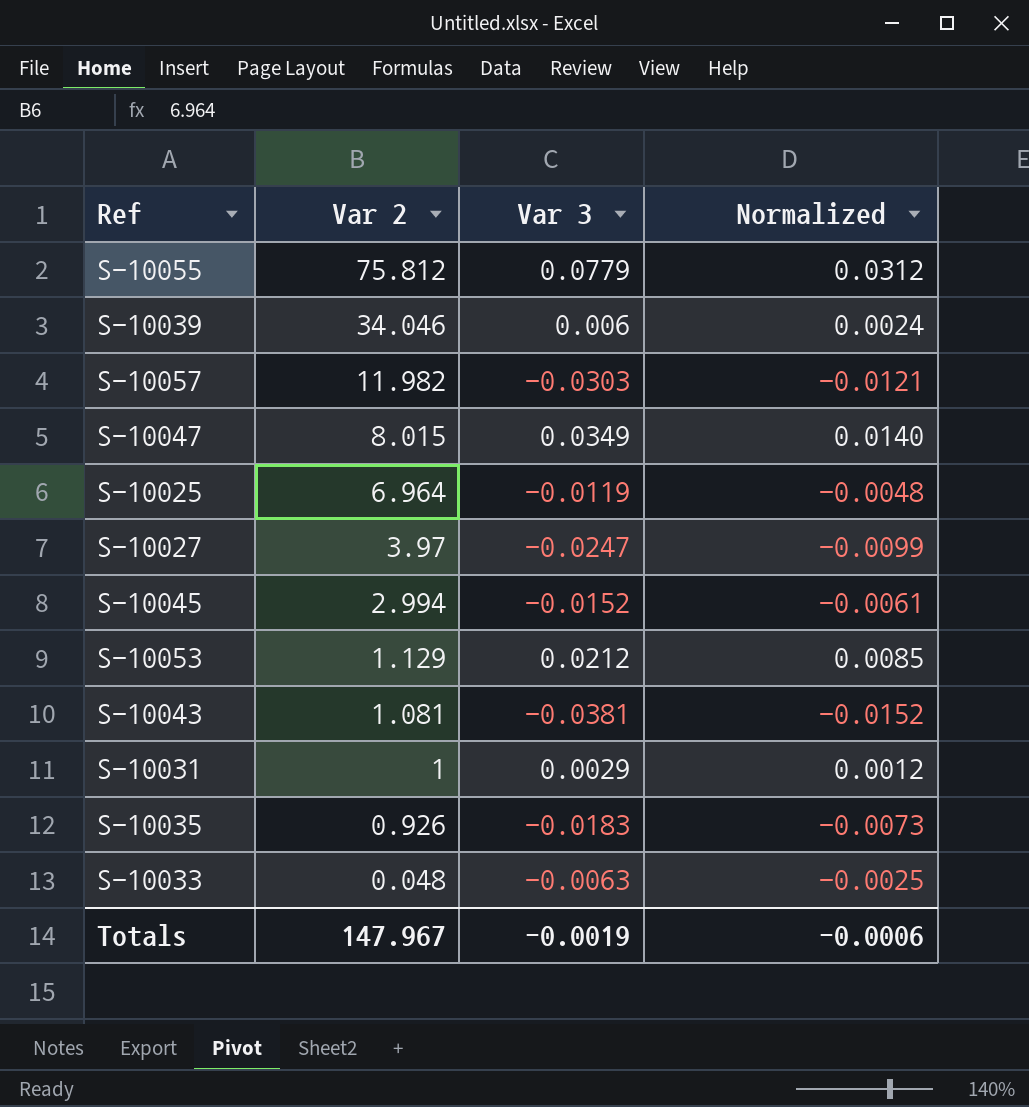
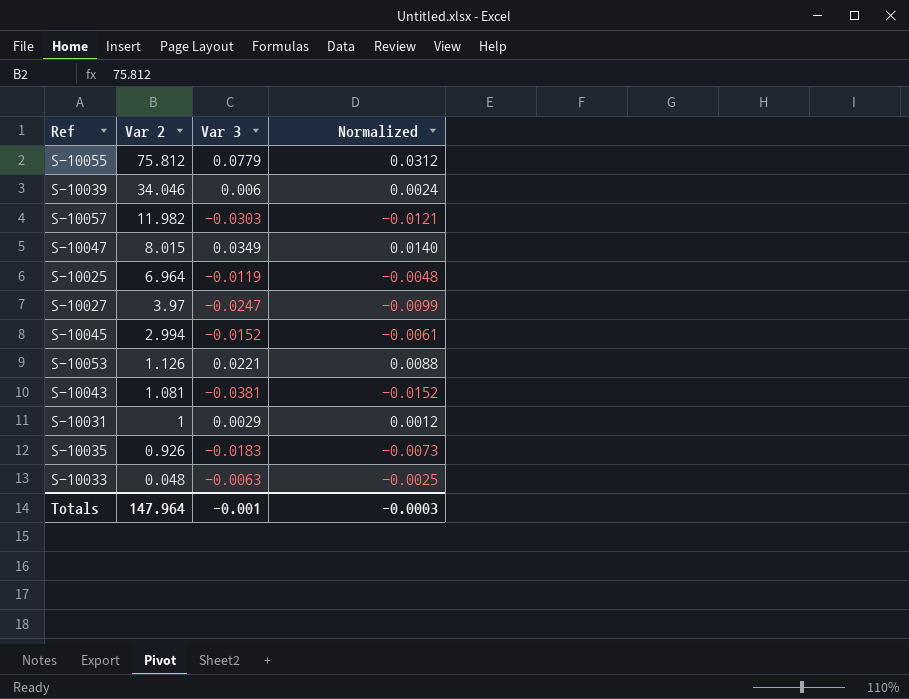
S-10053 | Var 2: 1.129 -> 1.126
S-10053 | Var 3: 0.0212 -> 0.0221
S-10053 | Normalized: 0.0085 -> 0.0088
Totals | Var 2: 147.967 -> 147.964
Totals | Var 3: -0.0019 -> -0.001
Totals | Normalized: -0.0006 -> -0.0003

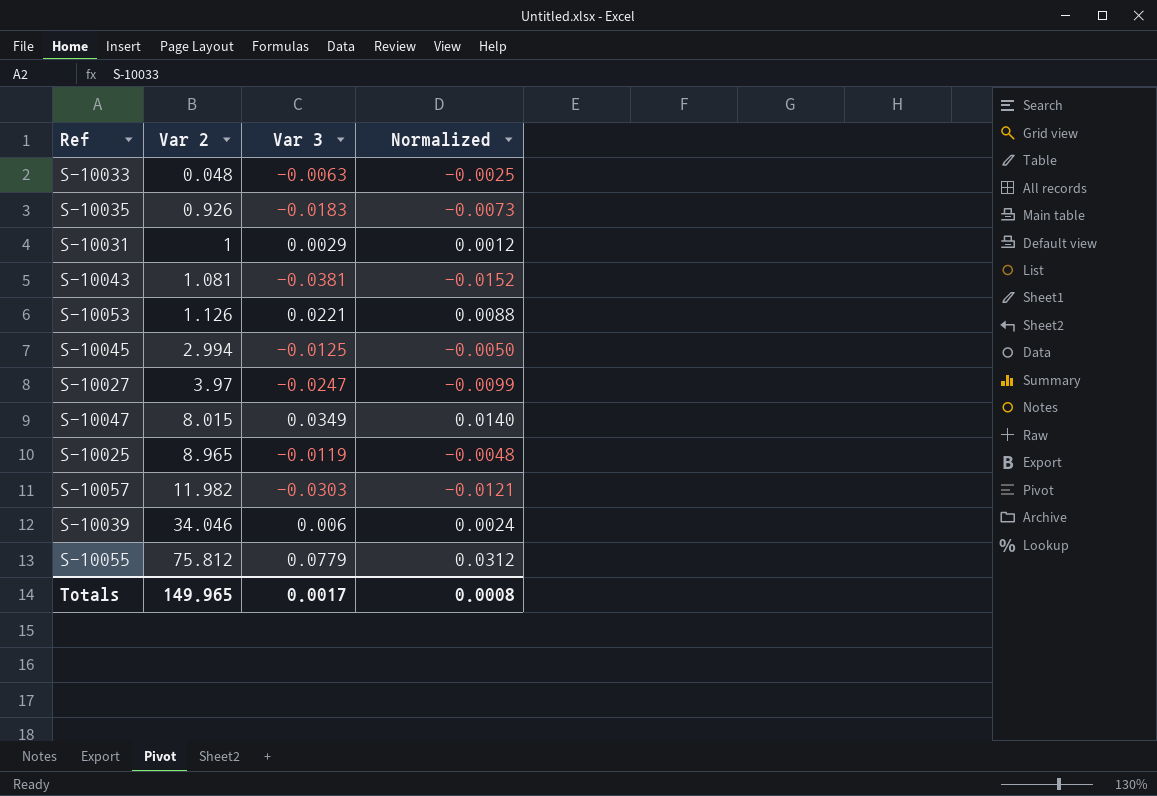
row order: Var 2 descending -> Var 2 ascending
S-10045 | Var 3: -0.0152 -> -0.0125
S-10045 | Normalized: -0.0061 -> -0.0050
S-10025 | Var 2: 6.964 -> 8.965
Totals | Var 2: 147.964 -> 149.965
Totals | Var 3: -0.001 -> 0.0017
Totals | Normalized: -0.0003 -> 0.0008

